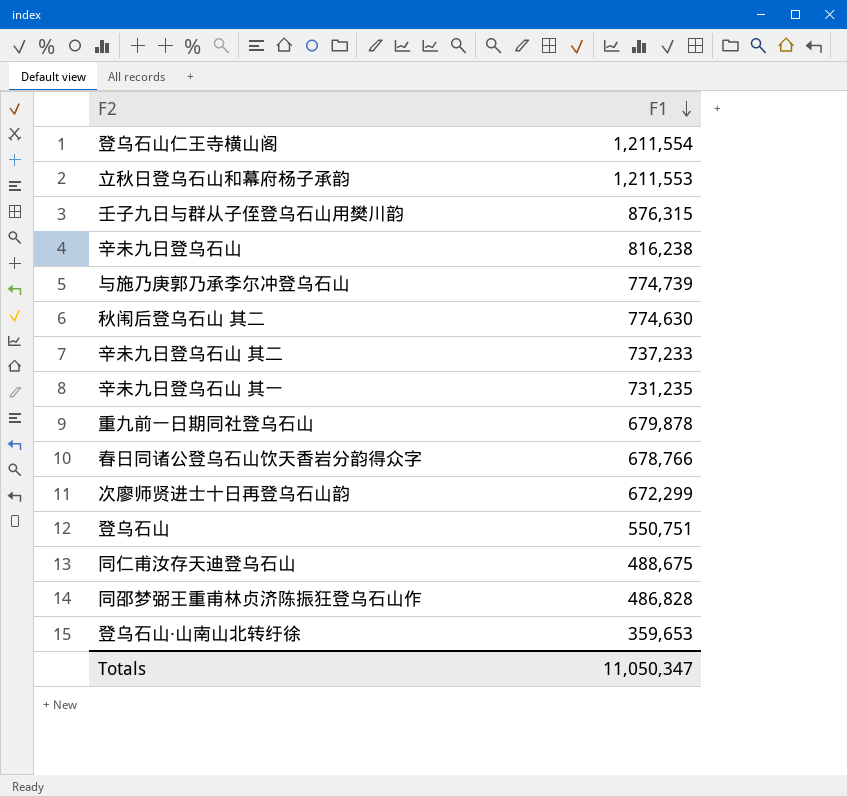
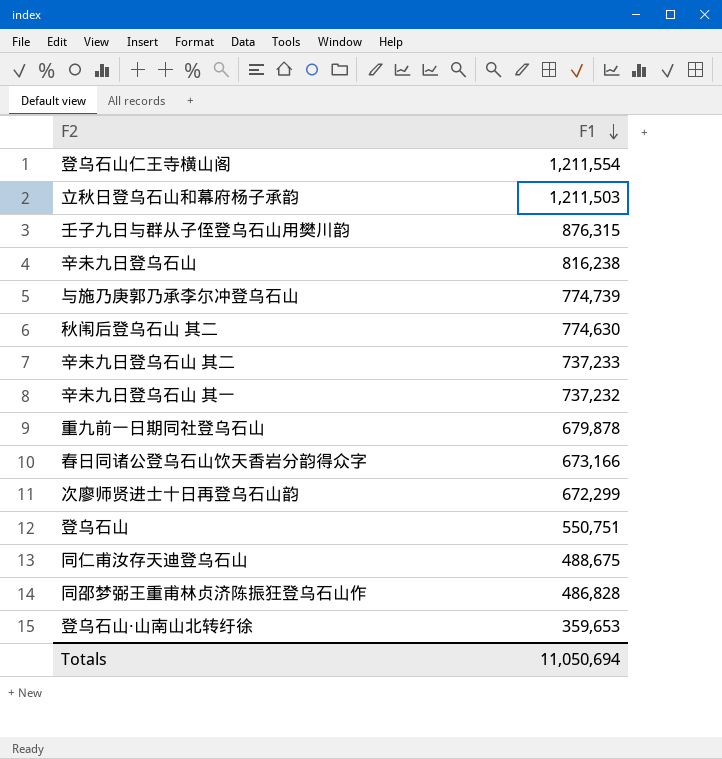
立秋日登乌石山和幕府杨子承韵 | F1: 1,211,553 -> 1,211,503
辛未九日登乌石山 其一 | F1: 731,235 -> 737,232
春日同诸公登乌石山饮天香岩分韵得众字 | F1: 678,766 -> 673,166
Totals | F1: 11,050,347 -> 11,050,694

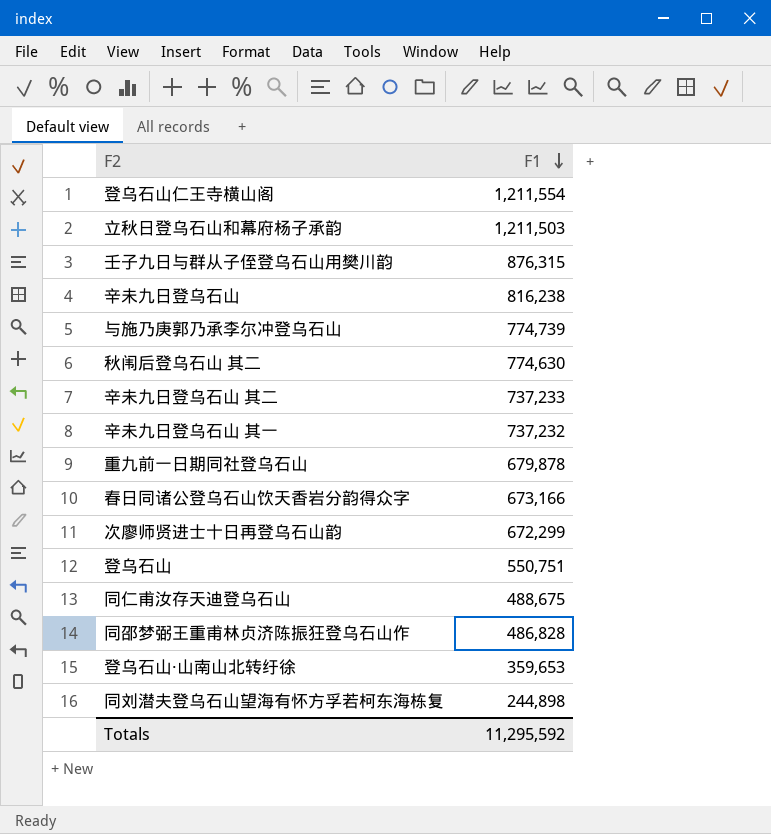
row 同刘潜夫登乌石山望海有怀方孚若柯东海栋复: none -> 244,898
Totals | F1: 11,050,694 -> 11,295,592

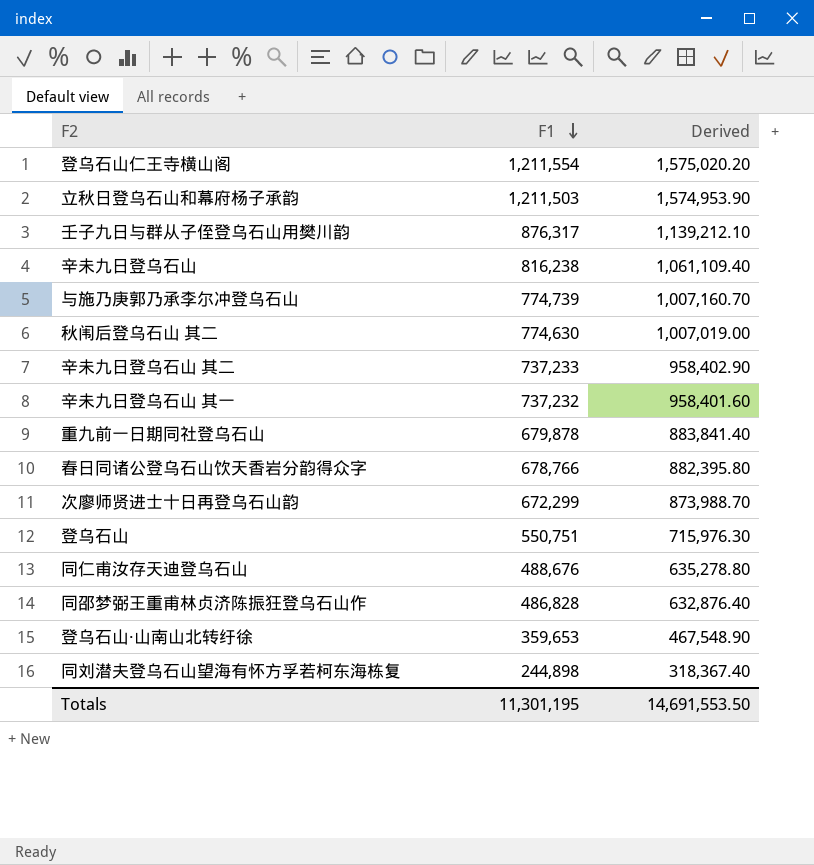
column Derived | formula: none -> [F1] * 1.3
壬子九日与群从子侄登乌石山用樊川韵 | F1: 876,315 -> 876,317
春日同诸公登乌石山饮天香岩分韵得众字 | F1: 673,166 -> 678,766
同仁甫汝存天迪登乌石山 | F1: 488,675 -> 488,676
Totals | F1: 11,295,592 -> 11,301,195

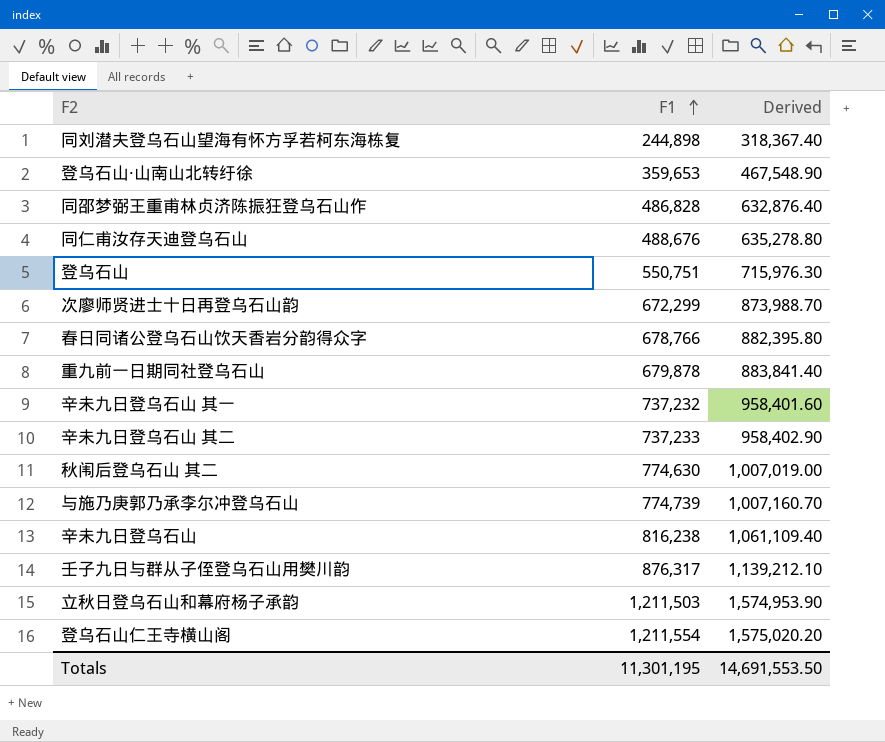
row order: F1 descending -> F1 ascending

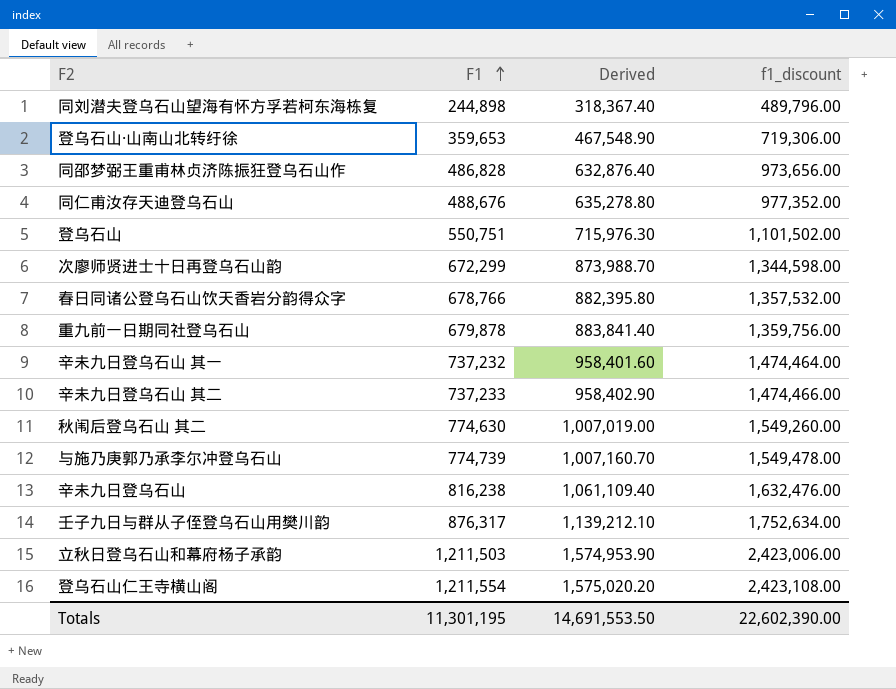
column f1_discount | formula: none -> [F1] * 2

